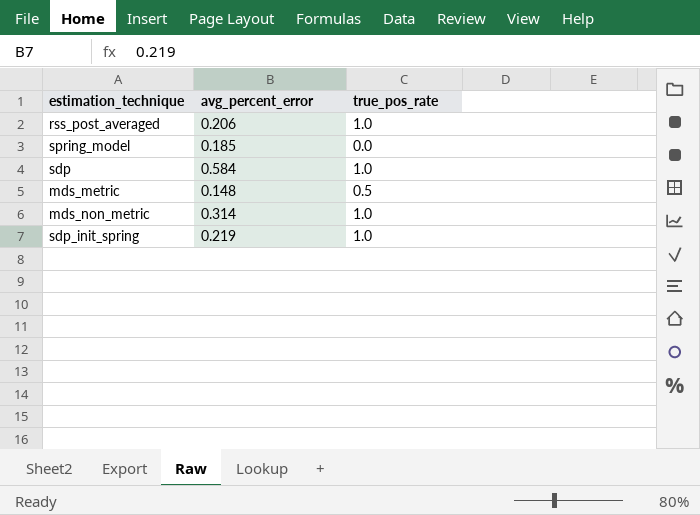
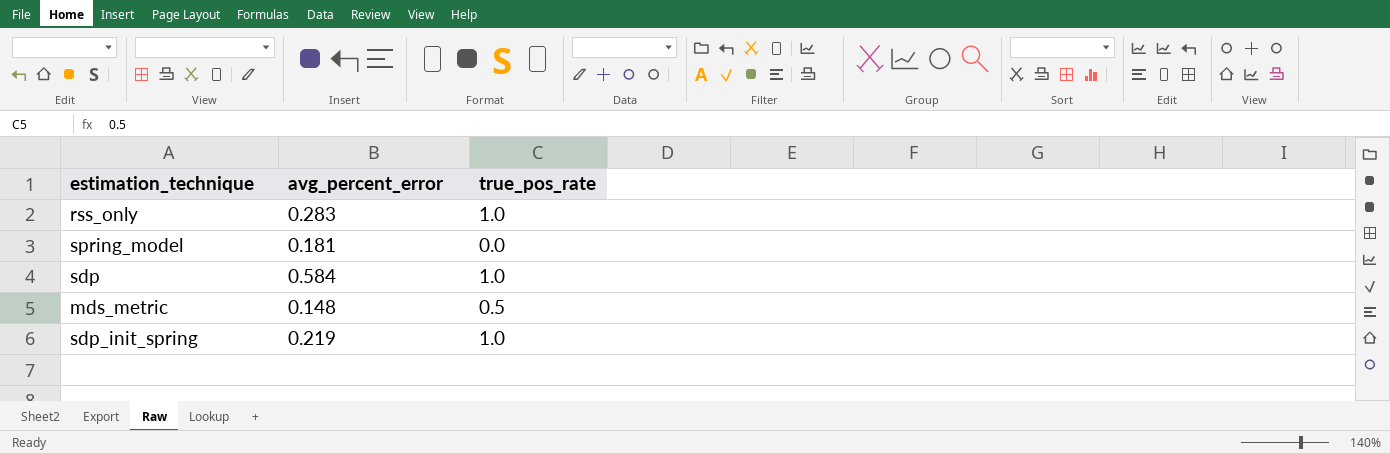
row rss_post_averaged: 0.206 | 1.0 -> none
row mds_non_metric: 0.314 | 1.0 -> none
row rss_only: none -> 0.283 | 1.0
spring_model | avg_percent_error: 0.185 -> 0.181

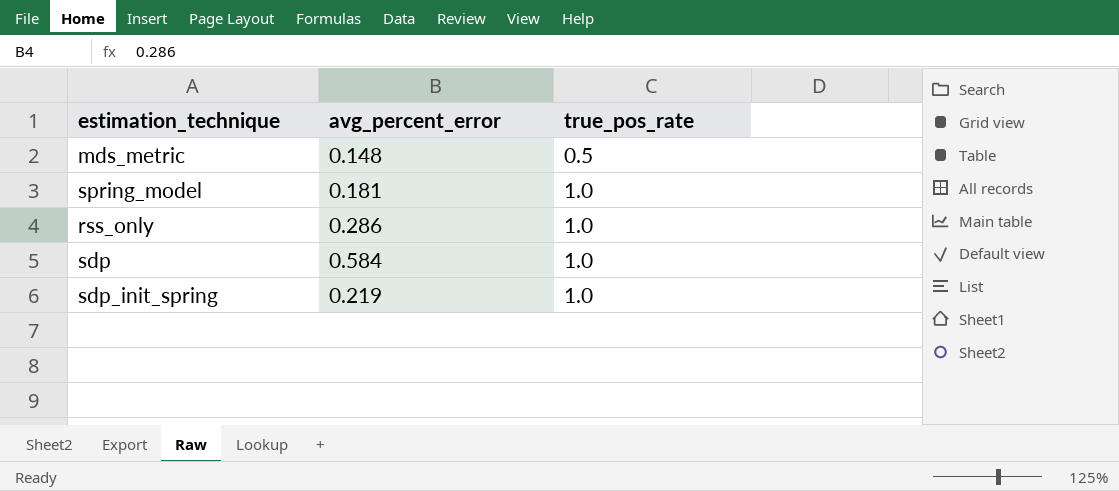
row order: none -> true_pos_rate ascending
spring_model | true_pos_rate: 0.0 -> 1.0
rss_only | avg_percent_error: 0.283 -> 0.286

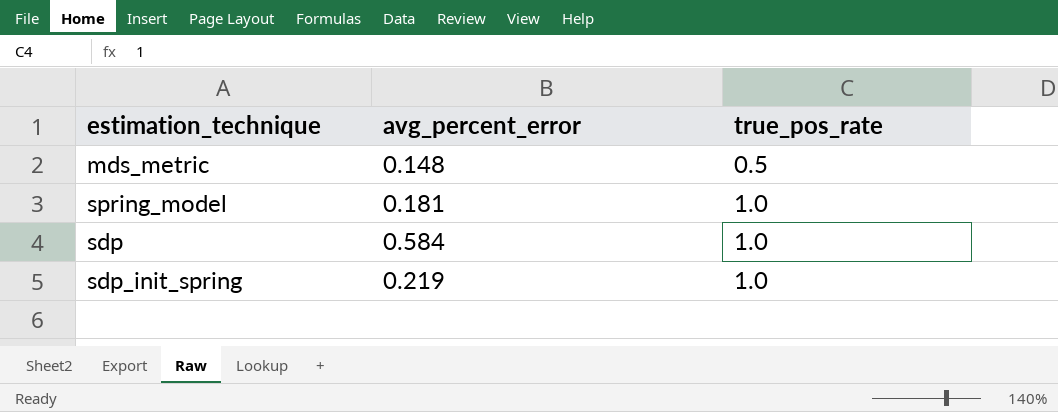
row rss_only: 0.286 | 1.0 -> none

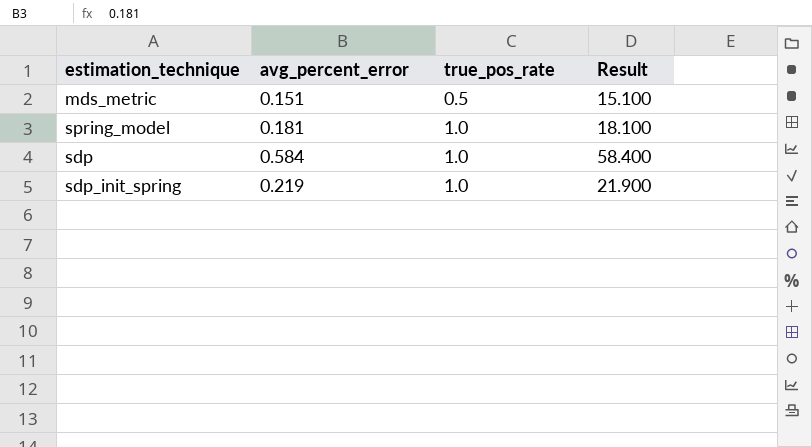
column Result | formula: none -> [avg_percent_error] * 100
mds_metric | avg_percent_error: 0.148 -> 0.151

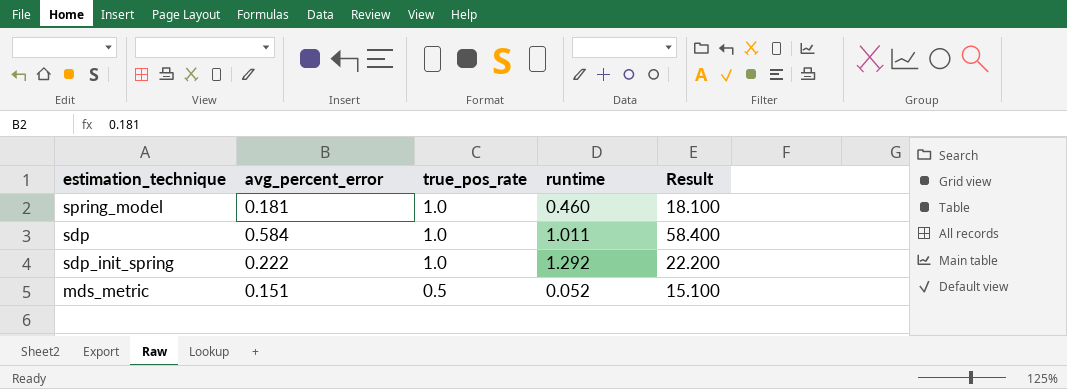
row order: true_pos_rate ascending -> true_pos_rate descending
column runtime | position: none -> 4
sdp_init_spring | avg_percent_error: 0.219 -> 0.222
sdp_init_spring | Result: 21.900 -> 22.200

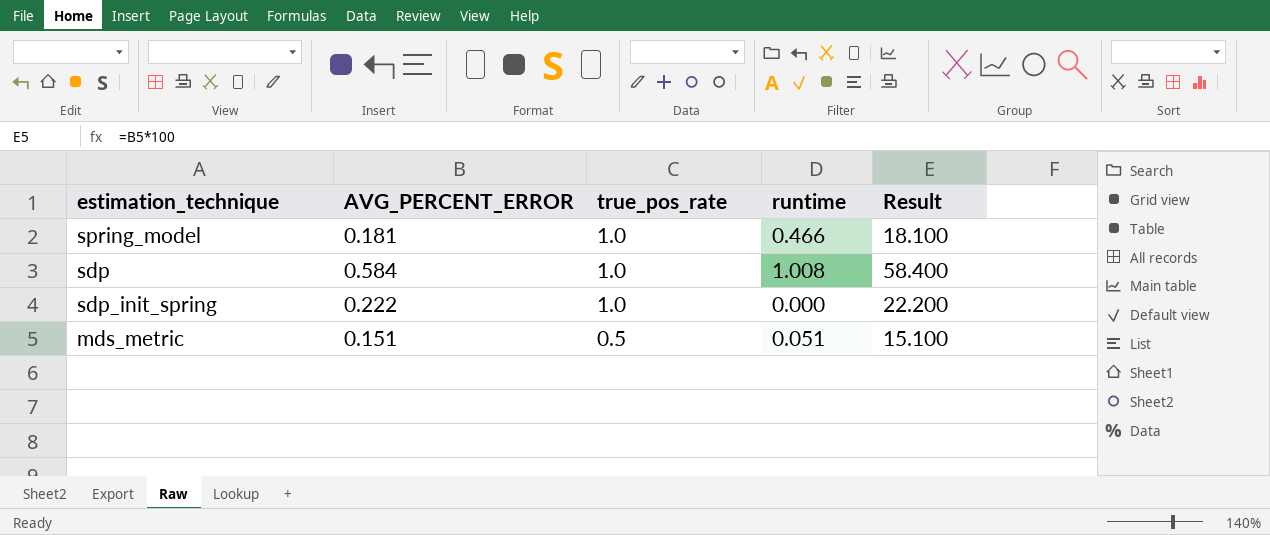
column name: avg_percent_error -> AVG_PERCENT_ERROR
spring_model | runtime: 0.460 -> 0.466
sdp | runtime: 1.011 -> 1.008
sdp_init_spring | runtime: 1.292 -> 0.000
mds_metric | runtime: 0.052 -> 0.051

